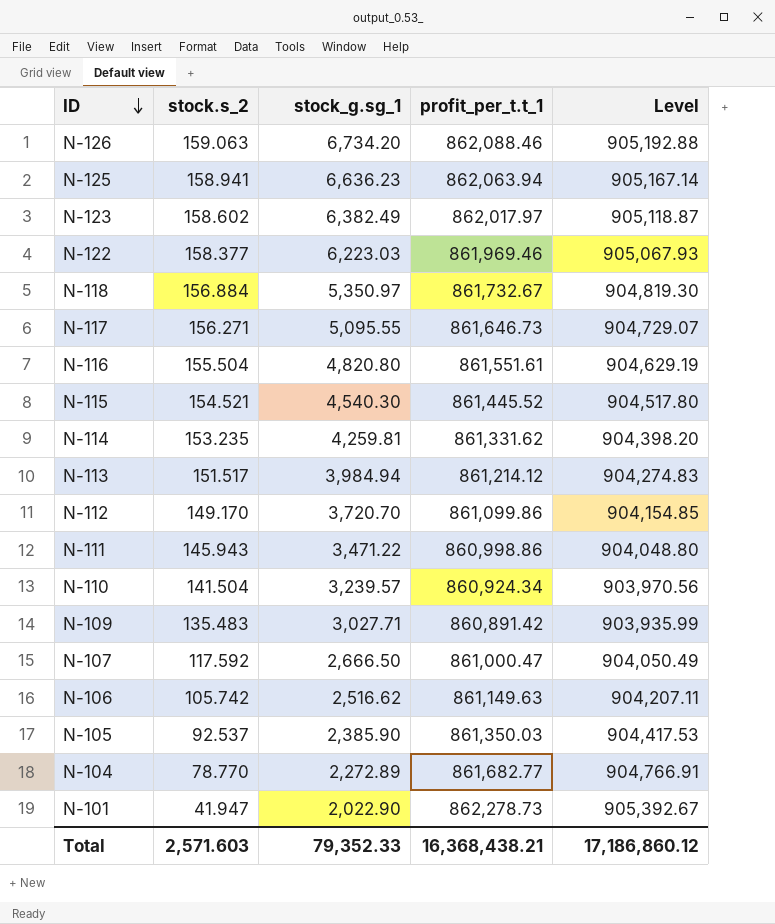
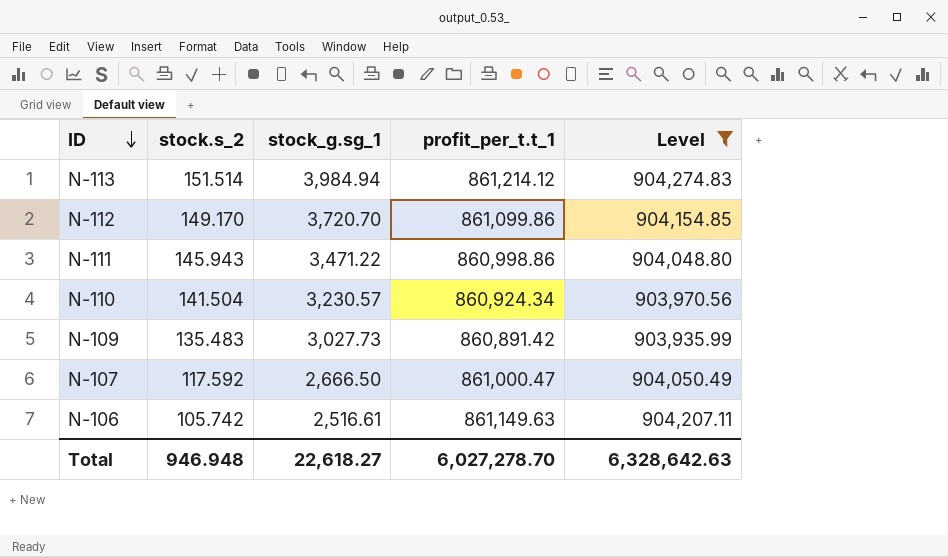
filter: none -> Level <= 904,274.83
N-113 | stock.s_2: 151.517 -> 151.514
N-110 | stock_g.sg_1: 3,239.57 -> 3,230.57
N-109 | stock_g.sg_1: 3,027.71 -> 3,027.73
N-106 | stock_g.sg_1: 2,516.62 -> 2,516.61
Total | stock.s_2: 2,571.603 -> 946.948
Total | stock_g.sg_1: 79,352.33 -> 22,618.27
Total | profit_per_t.t_1: 16,368,438.21 -> 6,027,278.70
Total | Level: 17,186,860.12 -> 6,328,642.63

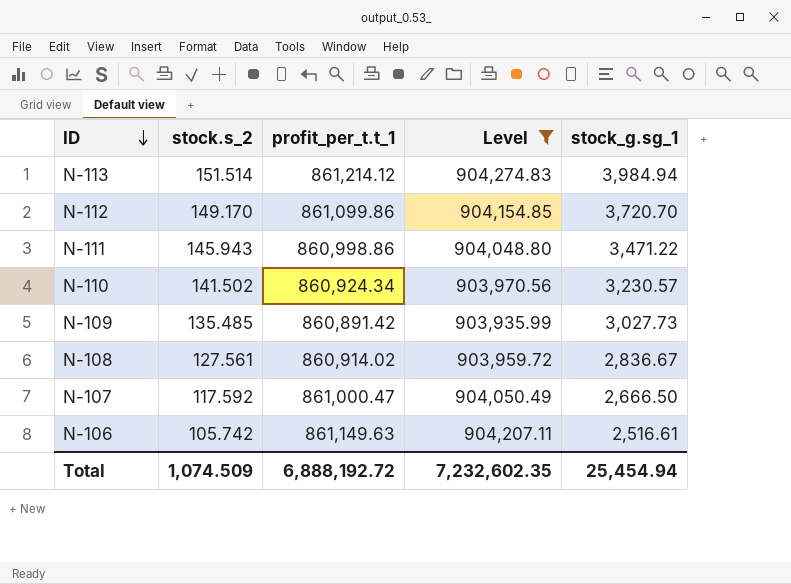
column stock_g.sg_1 | position: 3 -> 5
N-110 | stock.s_2: 141.504 -> 141.502
N-109 | stock.s_2: 135.483 -> 135.485
row N-108: none -> 127.561 | 860,914.02 | 903,959.72 | 2,836.67
Total | stock.s_2: 946.948 -> 1,074.509
Total | profit_per_t.t_1: 6,027,278.70 -> 6,888,192.72
Total | Level: 6,328,642.63 -> 7,232,602.35
Total | stock_g.sg_1: 22,618.27 -> 25,454.94

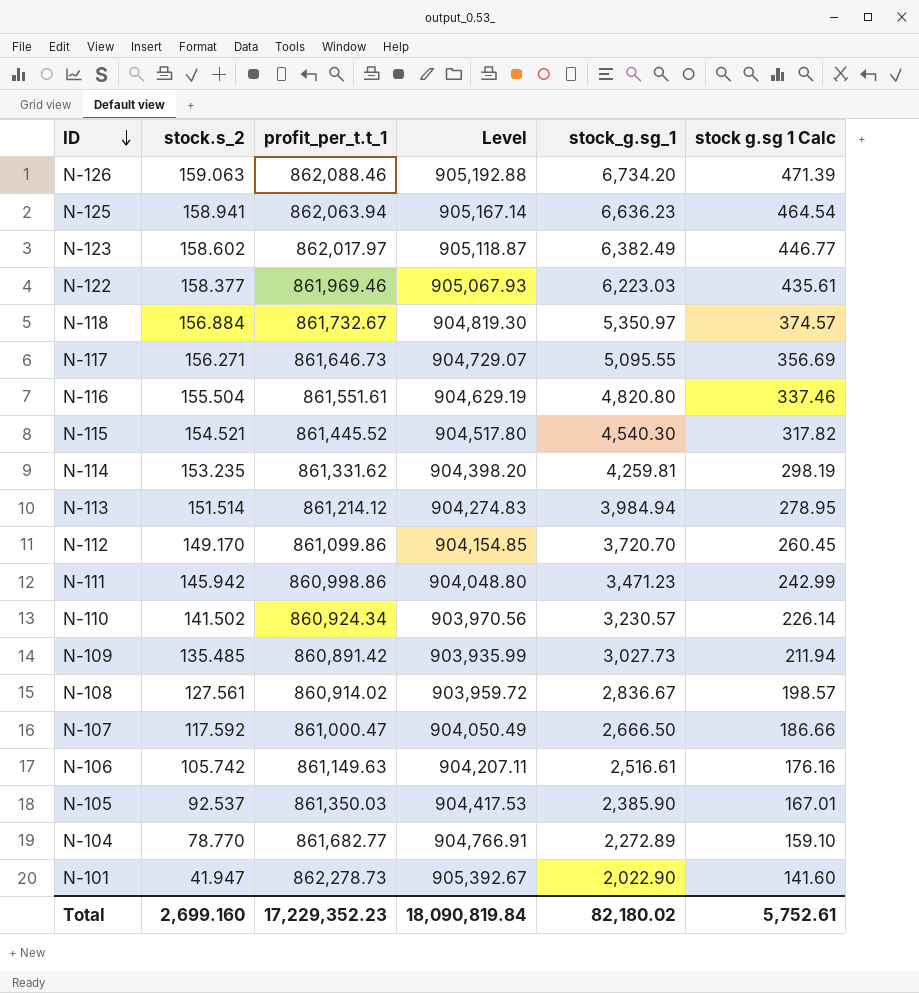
filter: Level <= 904,274.83 -> none
column stock g.sg 1 Calc | formula: none -> [stock_g.sg_1] * 0.07
N-111 | stock.s_2: 145.943 -> 145.942
N-111 | stock_g.sg_1: 3,471.22 -> 3,471.23
Total | stock.s_2: 1,074.509 -> 2,699.160
Total | profit_per_t.t_1: 6,888,192.72 -> 17,229,352.23
Total | Level: 7,232,602.35 -> 18,090,819.84
Total | stock_g.sg_1: 25,454.94 -> 82,180.02

